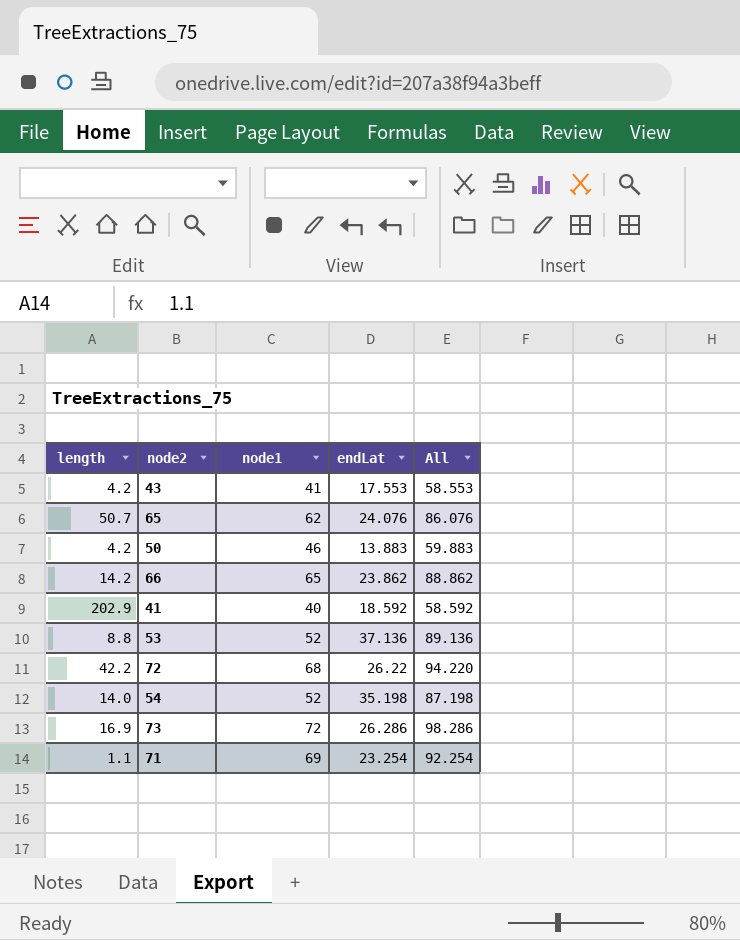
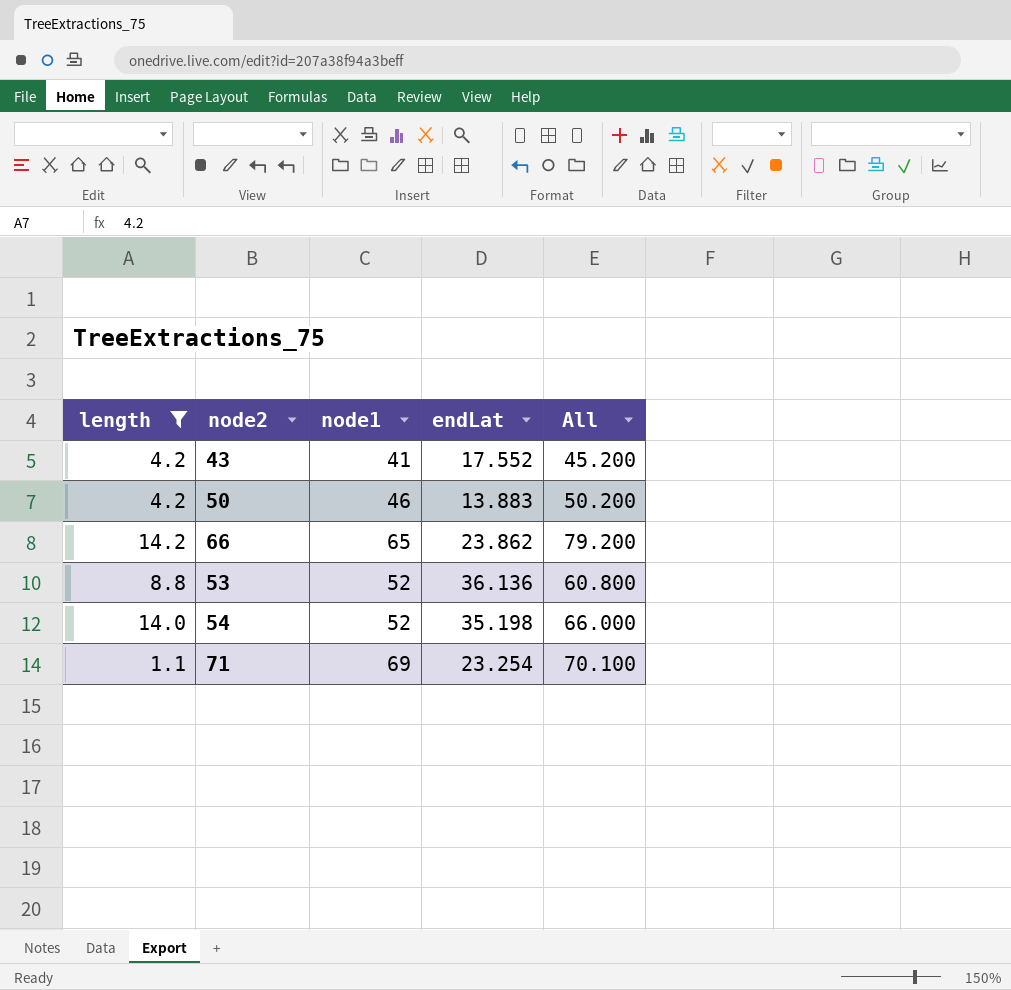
filter: none -> length <= 14.2
column All | formula: [node1] + [endLat] -> [length] + [node1]
43 | endLat: 17.553 -> 17.552
53 | endLat: 37.136 -> 36.136

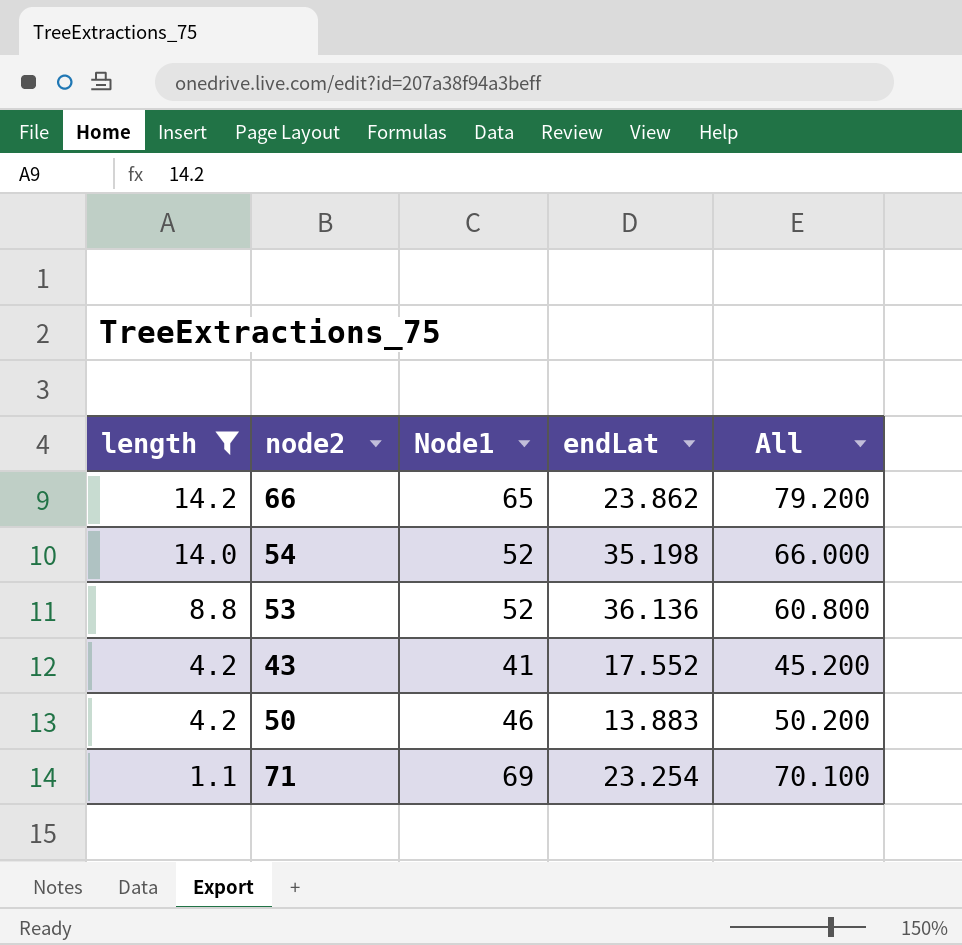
row order: none -> length descending
column name: node1 -> Node1

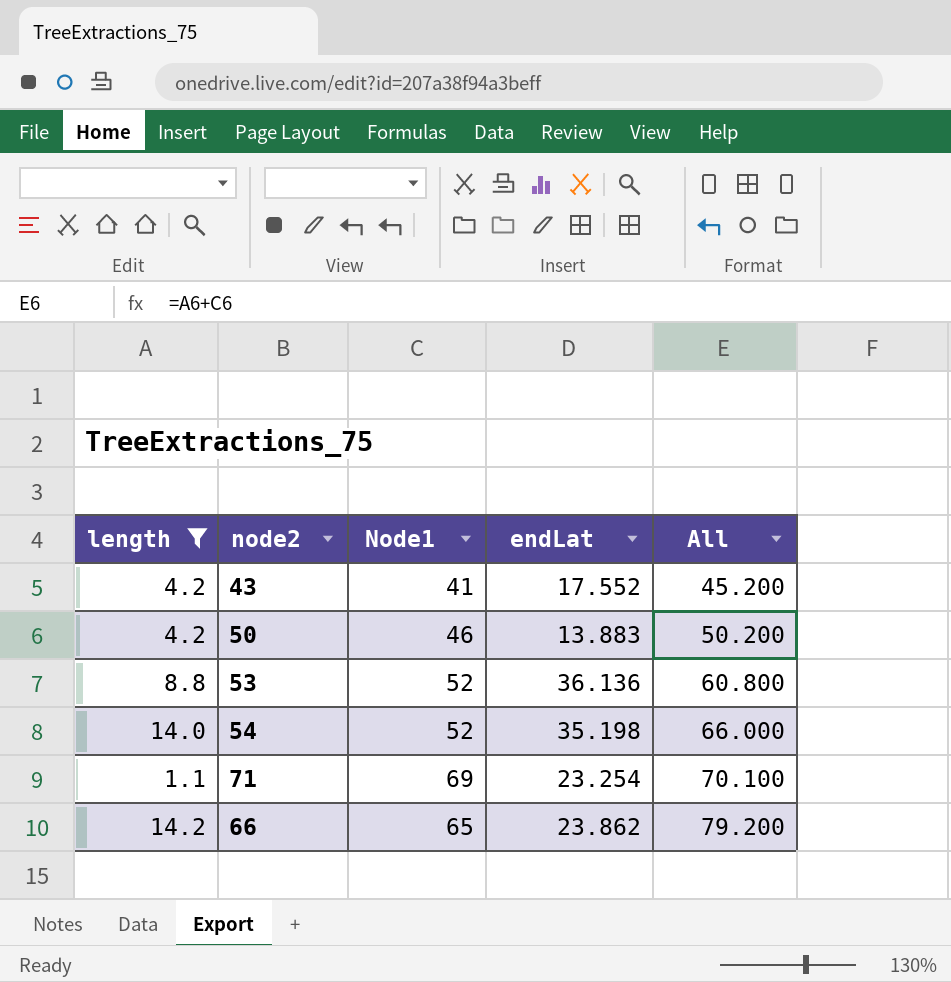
row order: length descending -> All ascending

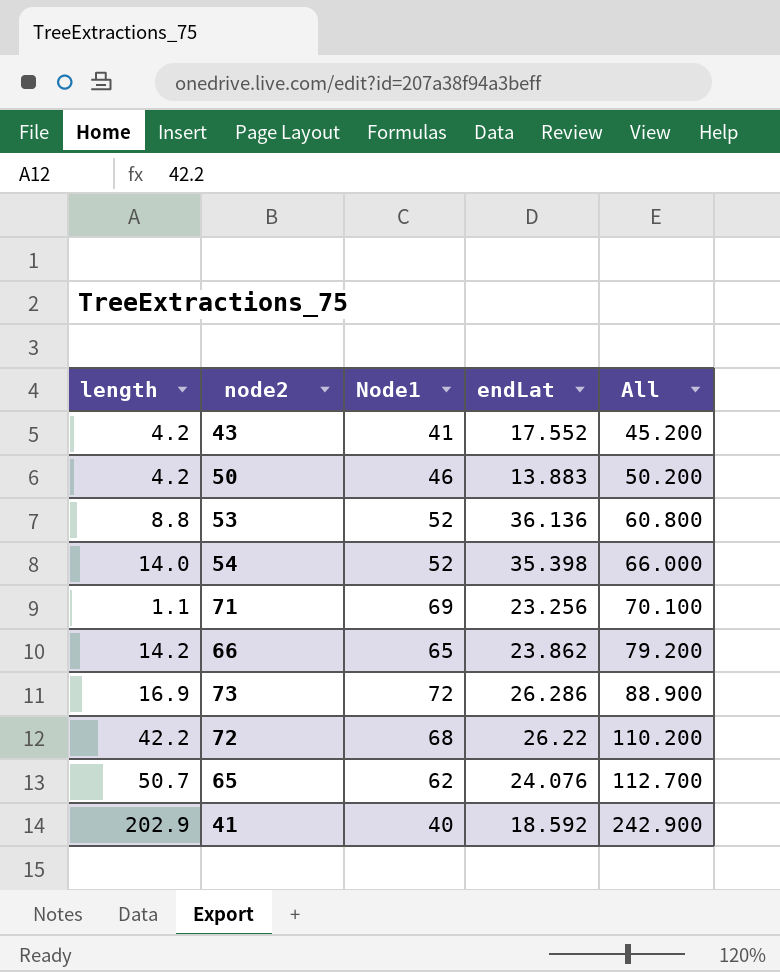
filter: length <= 14.2 -> none
54 | endLat: 35.198 -> 35.398
71 | endLat: 23.254 -> 23.256

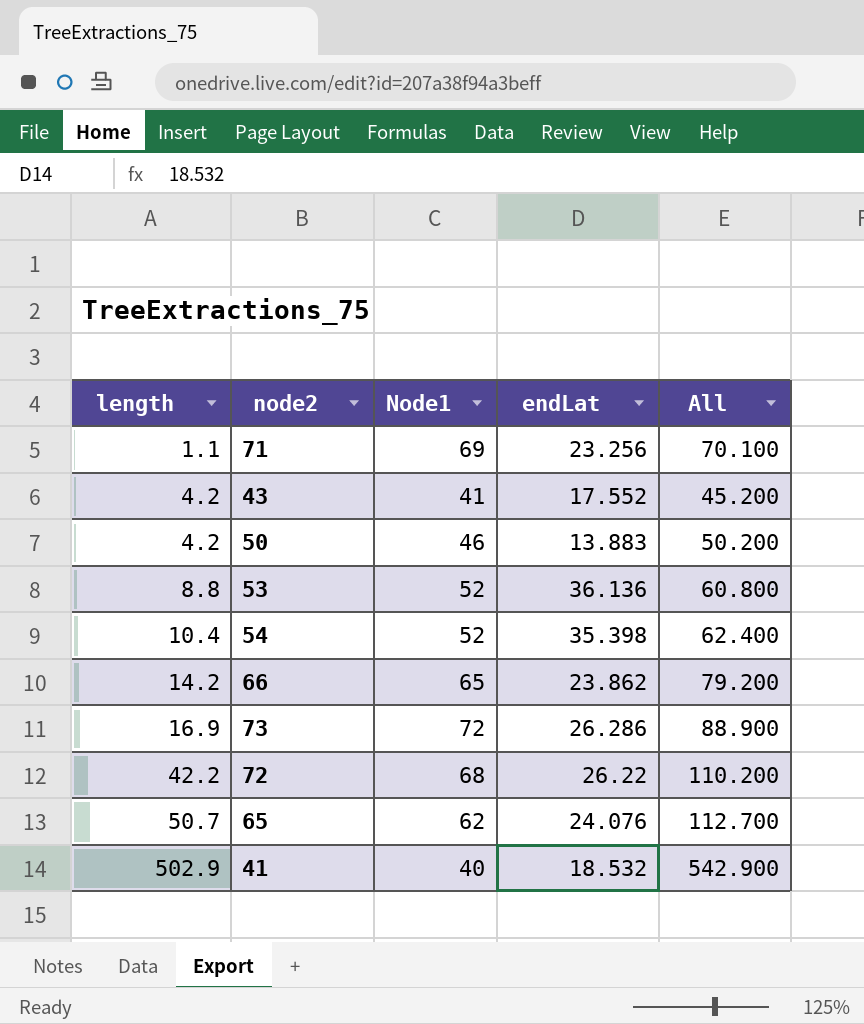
row order: All ascending -> length ascending
54 | length: 14.0 -> 10.4
54 | All: 66.000 -> 62.400
41 | length: 202.9 -> 502.9
41 | endLat: 18.592 -> 18.532
41 | All: 242.900 -> 542.900

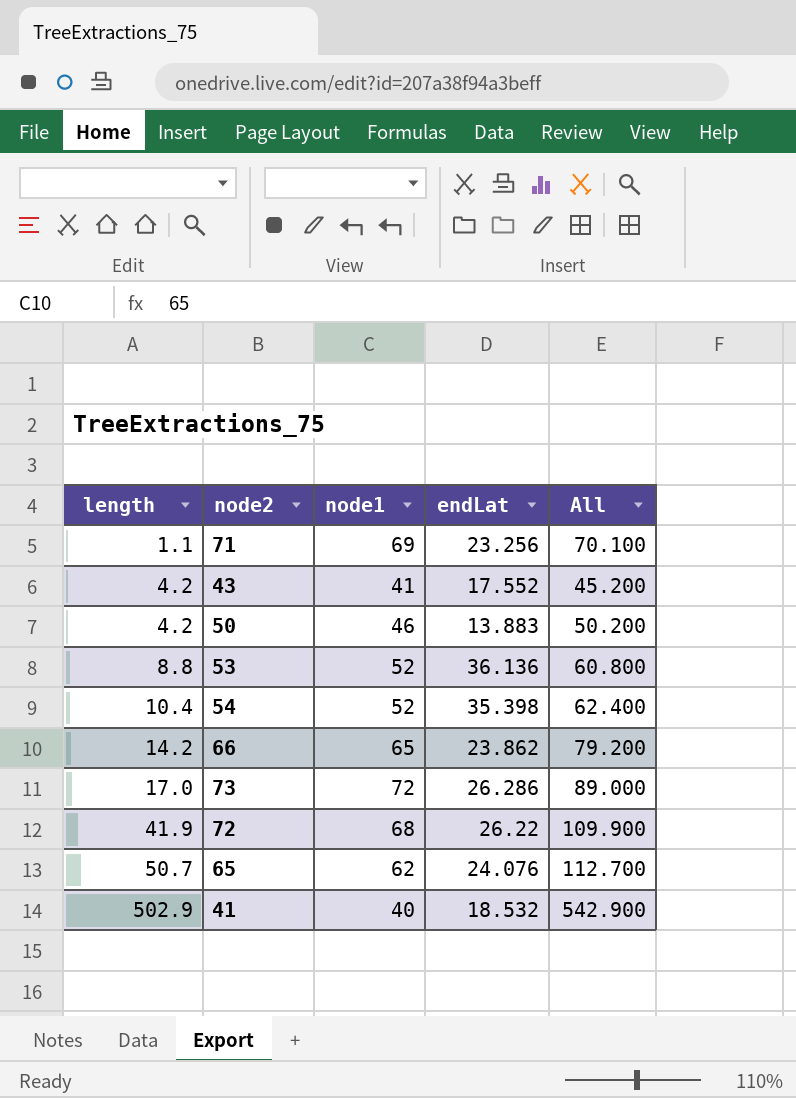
column name: Node1 -> node1
73 | length: 16.9 -> 17.0
73 | All: 88.900 -> 89.000
72 | length: 42.2 -> 41.9
72 | All: 110.200 -> 109.900

